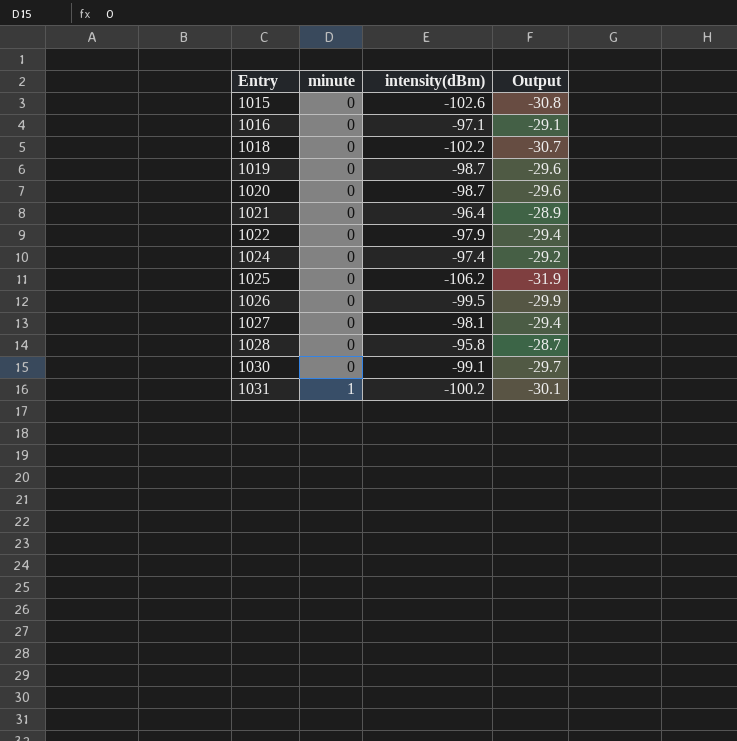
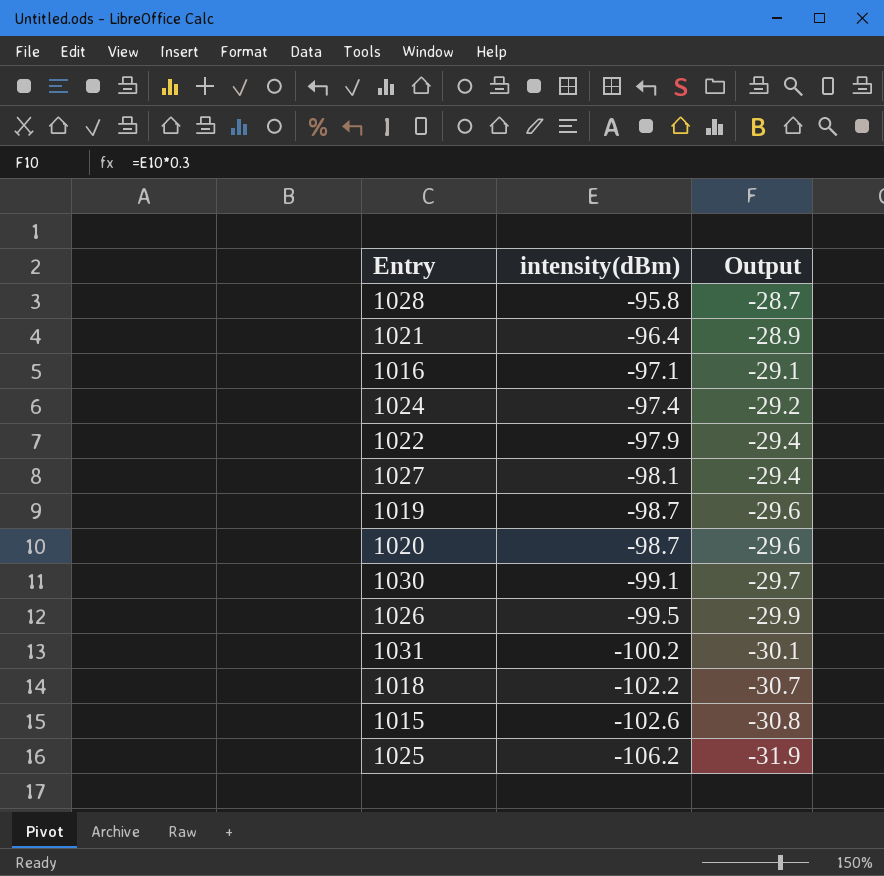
row order: Entry ascending -> intensity(dBm) descending
column minute | position: 2 -> none

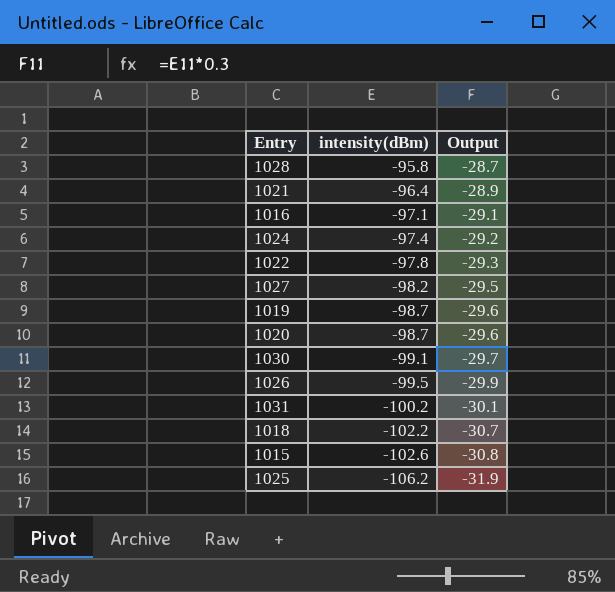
1022 | intensity(dBm): -97.9 -> -97.8
1022 | Output: -29.4 -> -29.3
1027 | intensity(dBm): -98.1 -> -98.2
1027 | Output: -29.4 -> -29.5

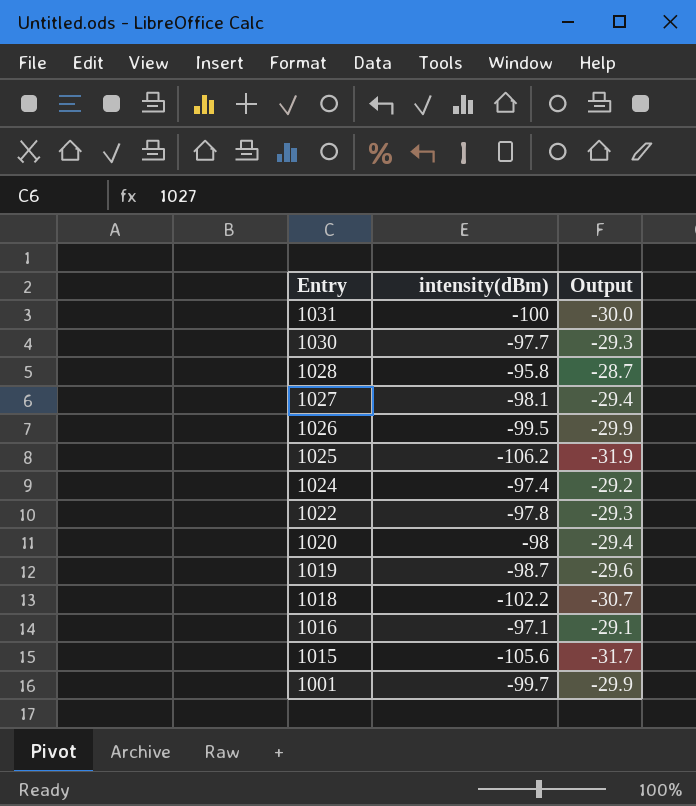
row order: intensity(dBm) descending -> Entry descending
row 1021: -96.4 | -28.9 -> none
1031 | intensity(dBm): -100.2 -> -100
1031 | Output: -30.1 -> -30.0
1030 | intensity(dBm): -99.1 -> -97.7
1030 | Output: -29.7 -> -29.3
1027 | intensity(dBm): -98.2 -> -98.1
1027 | Output: -29.5 -> -29.4
1020 | intensity(dBm): -98.7 -> -98
1020 | Output: -29.6 -> -29.4
1015 | intensity(dBm): -102.6 -> -105.6
1015 | Output: -30.8 -> -31.7
row 1001: none -> -99.7 | -29.9

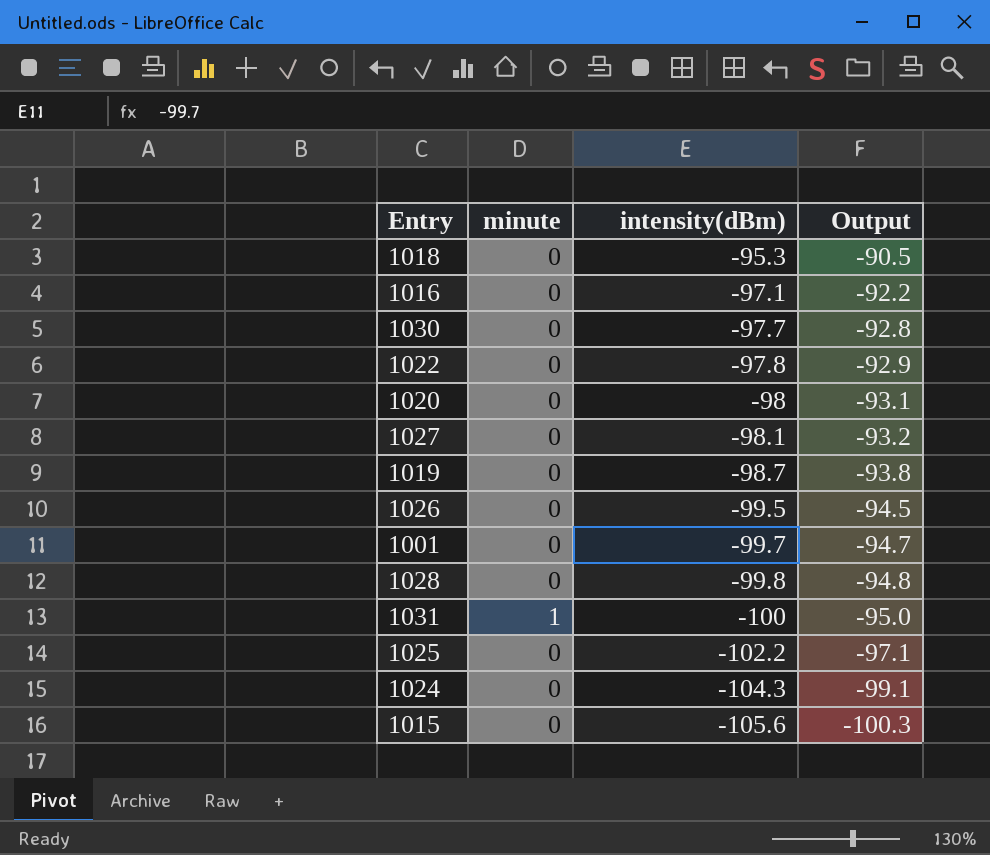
row order: Entry descending -> intensity(dBm) descending
column minute | position: none -> 2
column Output | formula: [intensity(dBm)] * 0.3 -> [intensity(dBm)] * 0.95
1018 | intensity(dBm): -102.2 -> -95.3
1028 | intensity(dBm): -95.8 -> -99.8
1025 | intensity(dBm): -106.2 -> -102.2
1024 | intensity(dBm): -97.4 -> -104.3

